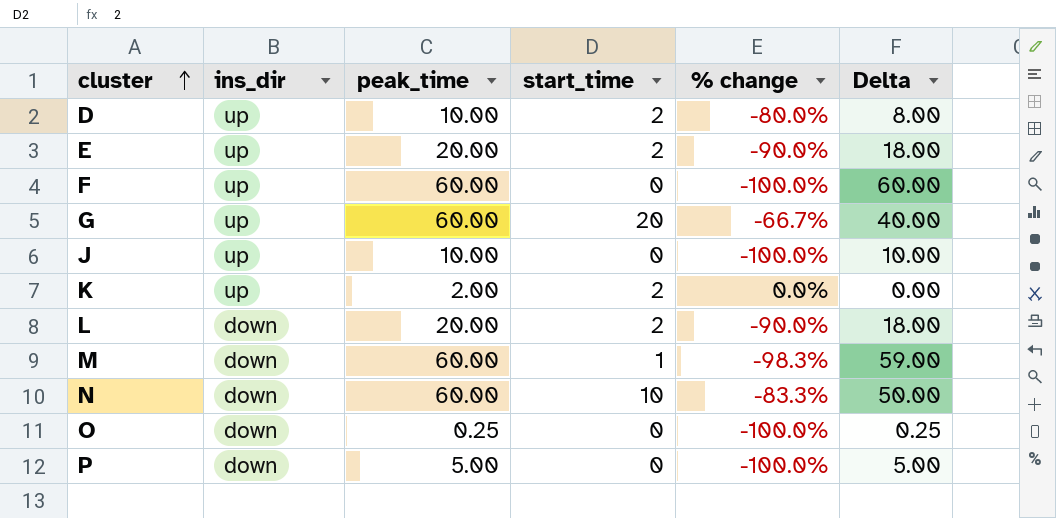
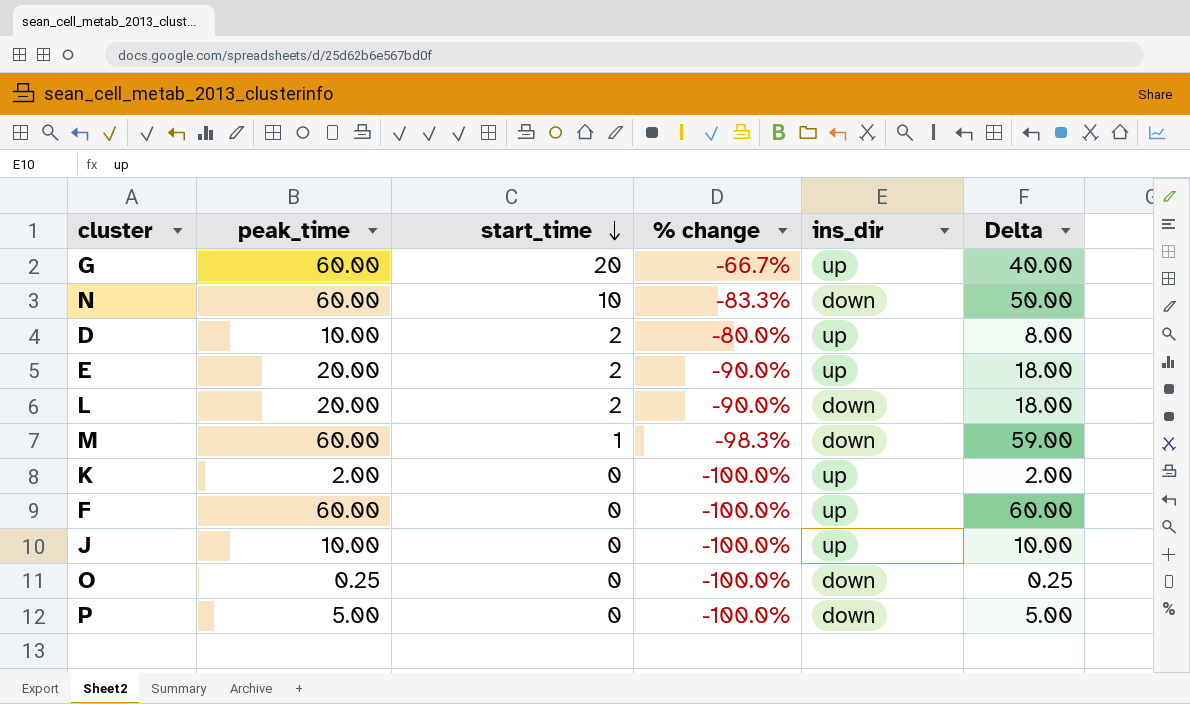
row order: cluster ascending -> start_time descending
column ins_dir | position: 2 -> 5
K | start_time: 2 -> 0
K | % change: 0.0% -> -100.0%
K | Delta: 0.00 -> 2.00

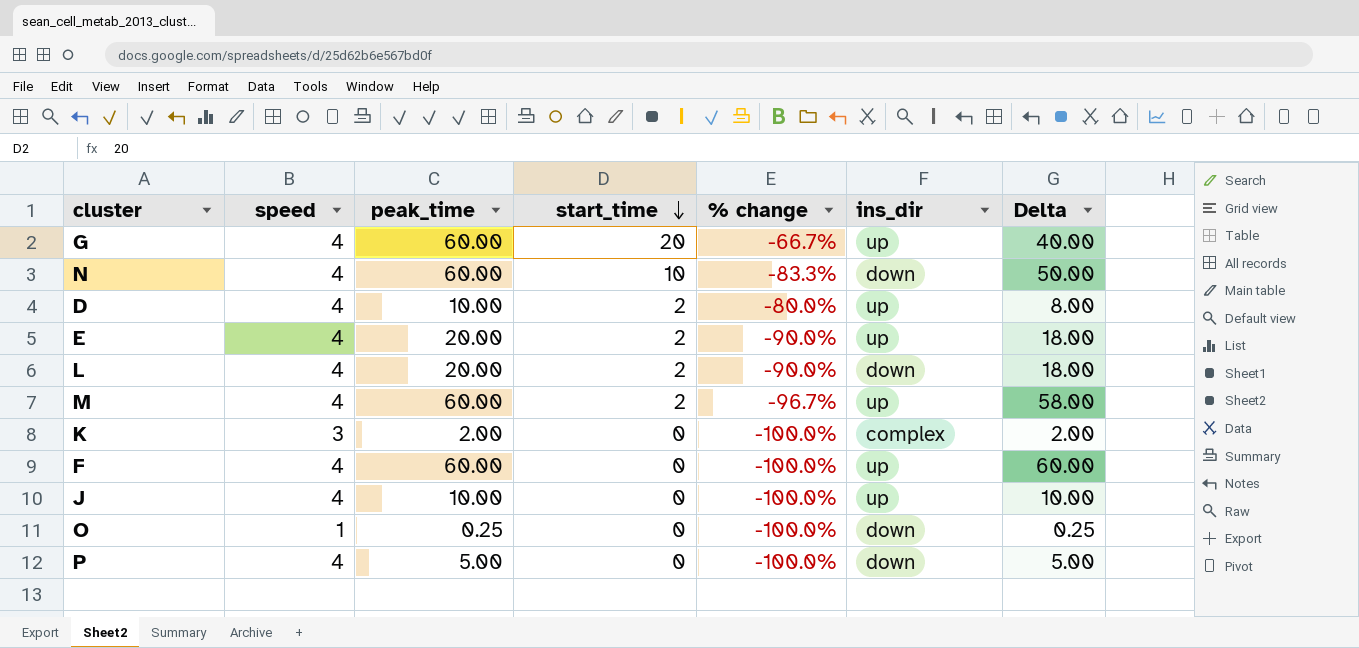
column speed | position: none -> 2
M | start_time: 1 -> 2
M | % change: -98.3% -> -96.7%
M | ins_dir: down -> up
M | Delta: 59.00 -> 58.00
K | ins_dir: up -> complex

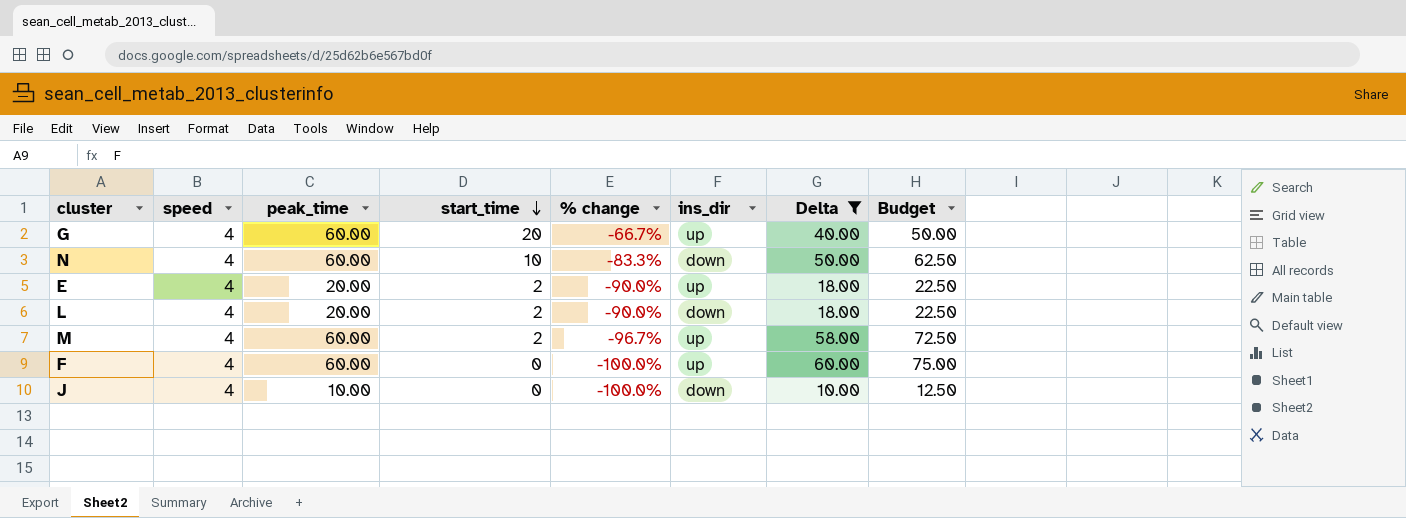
filter: none -> Delta >= 10.00
column Budget | formula: none -> [Delta] * 1.25
J | ins_dir: up -> down

